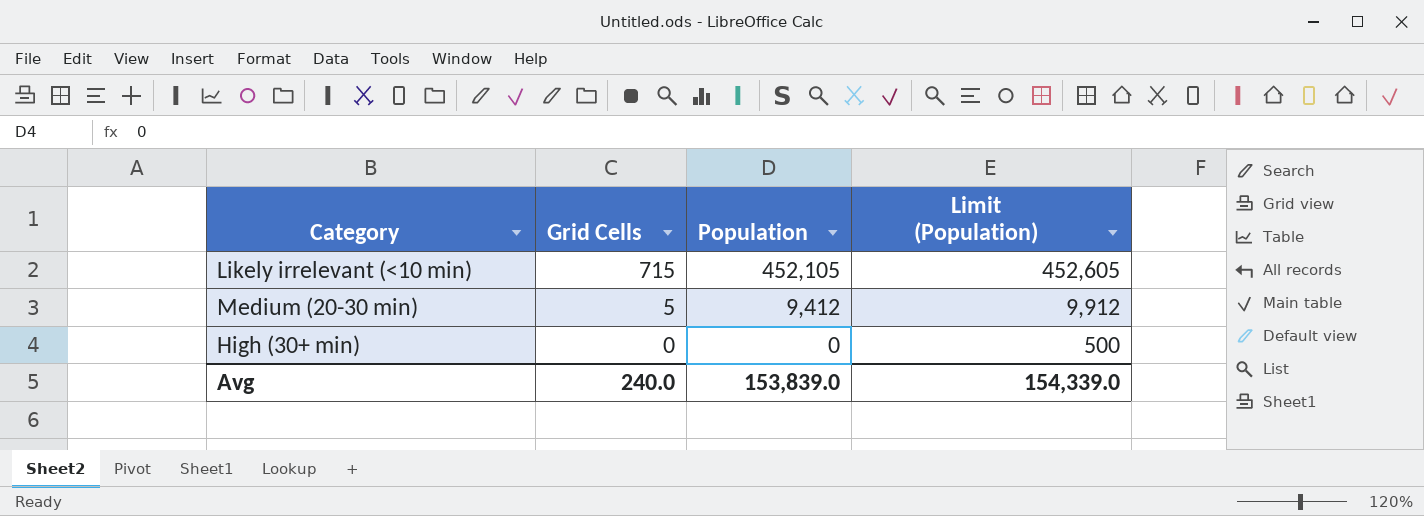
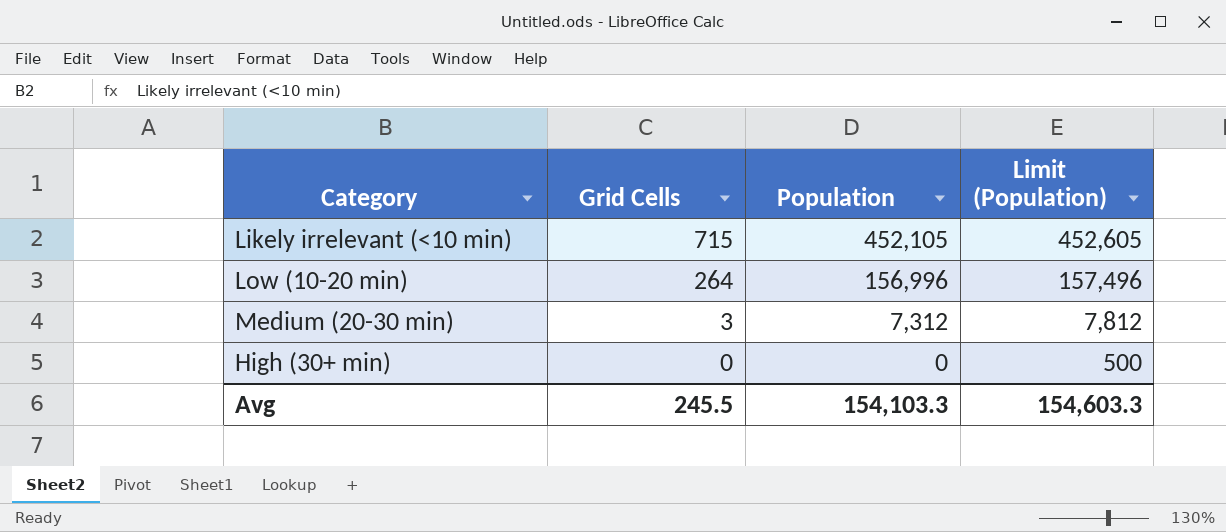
row Low (10-20 min): none -> 264 | 156,996 | 157,496
Medium (20-30 min) | Grid Cells: 5 -> 3
Medium (20-30 min) | Population: 9,412 -> 7,312
Medium (20-30 min) | Limit (Population): 9,912 -> 7,812
Avg | Grid Cells: 240.0 -> 245.5
Avg | Population: 153,839.0 -> 154,103.3
Avg | Limit (Population): 154,339.0 -> 154,603.3

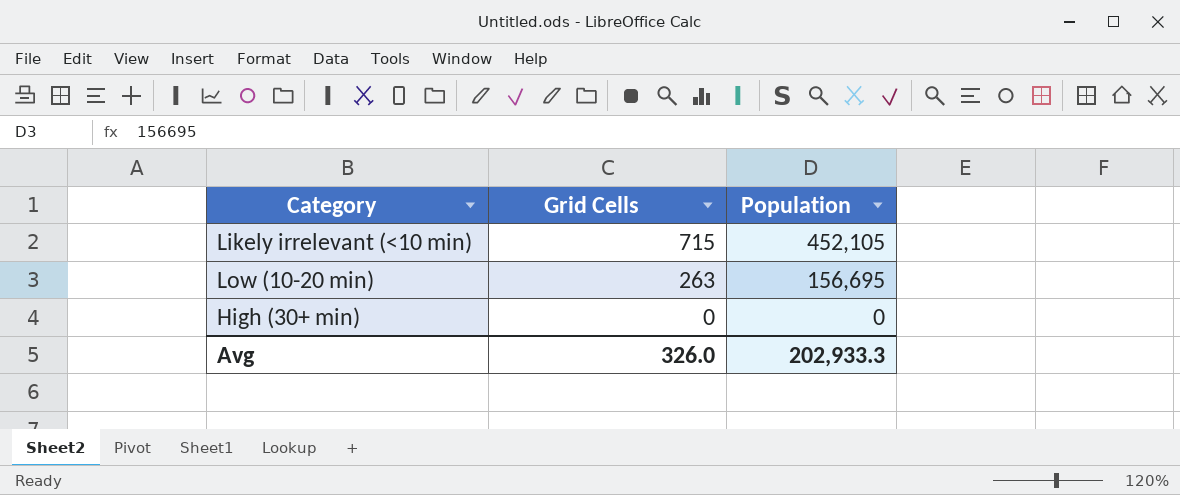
column Limit (Population) | formula: [Population] + 500 -> none
row Medium (20-30 min): 3 | 7,312 | 7,812 -> none
Low (10-20 min) | Grid Cells: 264 -> 263
Low (10-20 min) | Population: 156,996 -> 156,695
Avg | Grid Cells: 245.5 -> 326.0
Avg | Population: 154,103.3 -> 202,933.3

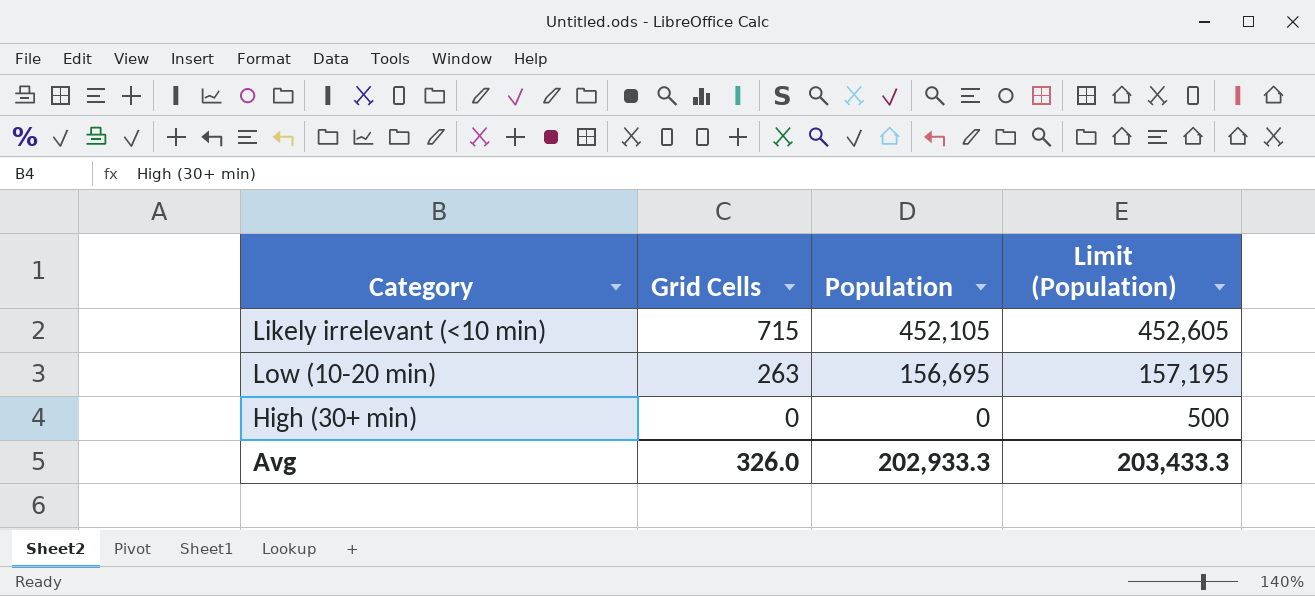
column Limit (Population) | formula: none -> [Population] + 500

